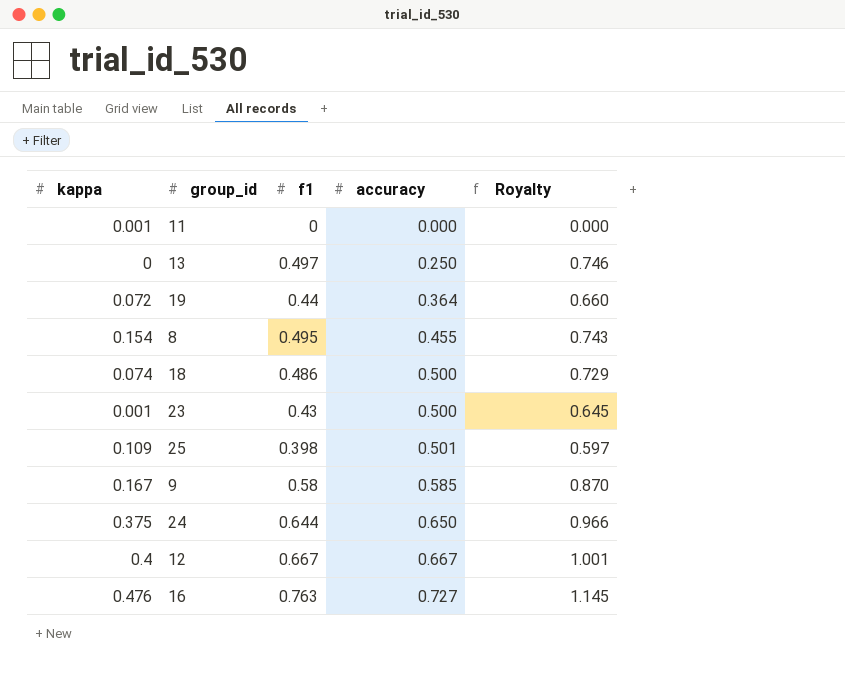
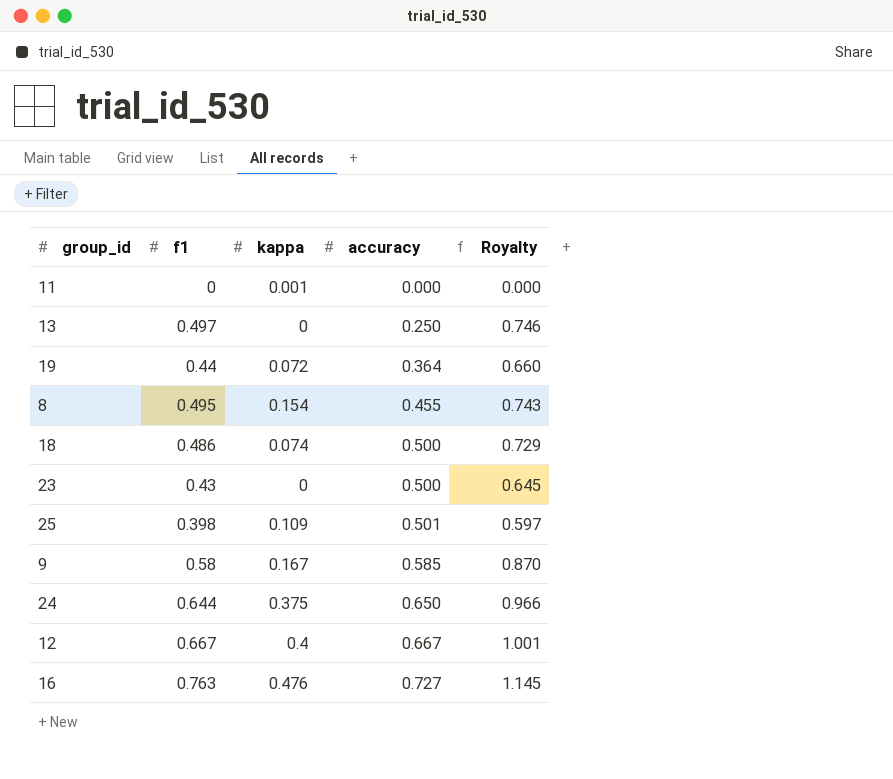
column kappa | position: 1 -> 3
23 | kappa: 0.001 -> 0

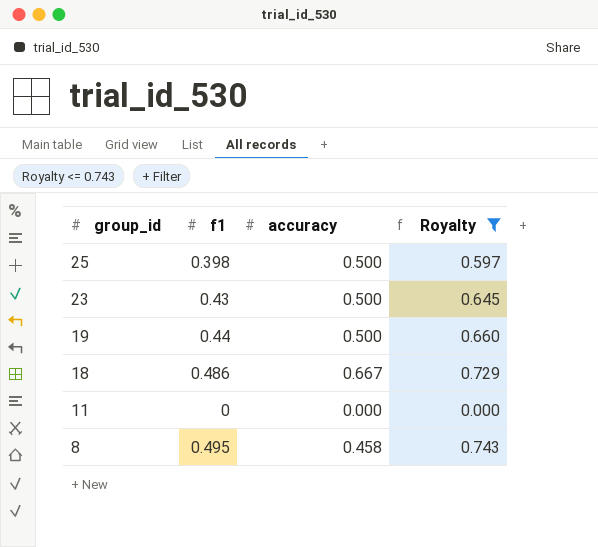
filter: none -> Royalty <= 0.743
row order: accuracy ascending -> group_id descending
column kappa | position: 3 -> none
25 | accuracy: 0.501 -> 0.500
19 | accuracy: 0.364 -> 0.500
18 | accuracy: 0.500 -> 0.667
8 | accuracy: 0.455 -> 0.458

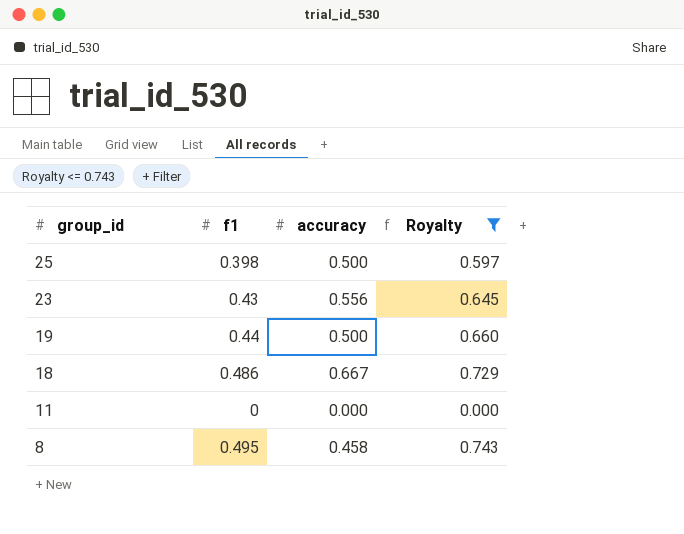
23 | accuracy: 0.500 -> 0.556

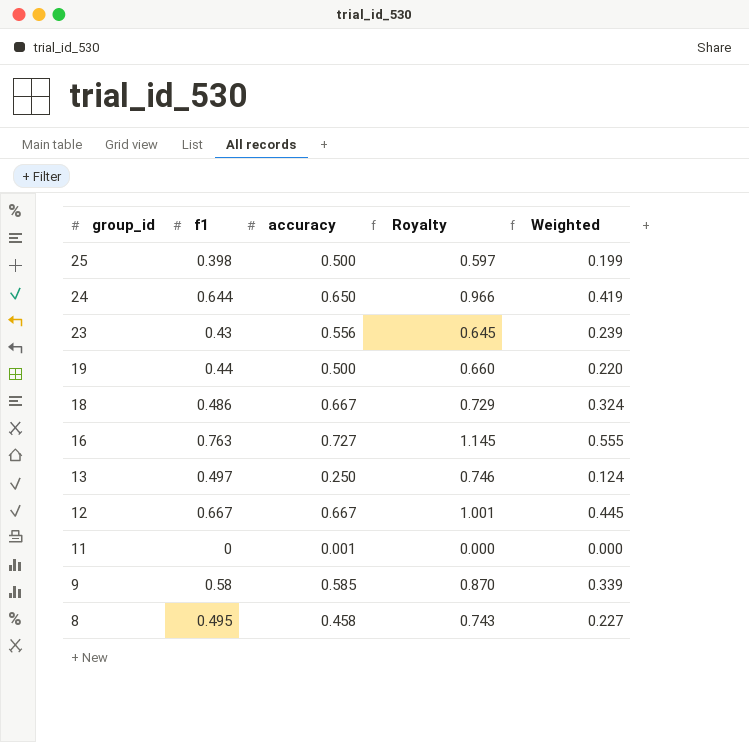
filter: Royalty <= 0.743 -> none
column Weighted | formula: none -> [f1] * [accuracy]
11 | accuracy: 0.000 -> 0.001

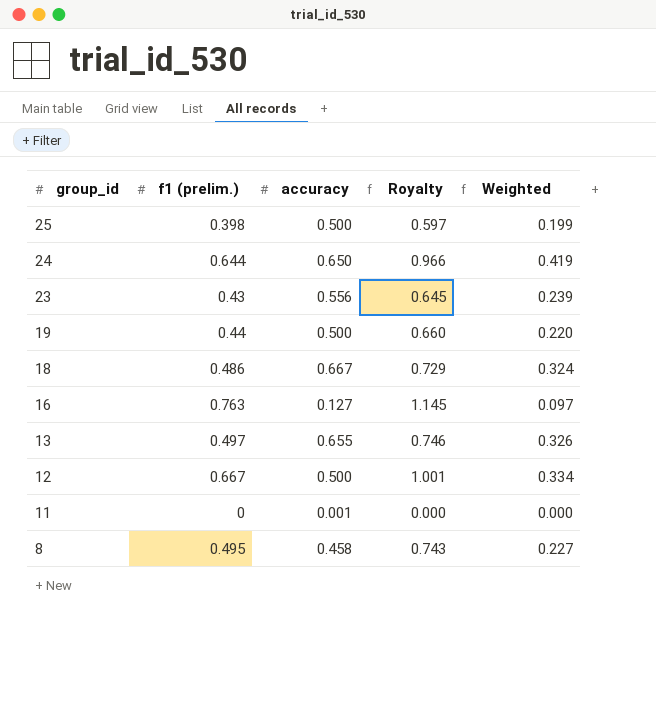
column name: f1 -> f1 (prelim.)
row 9: 0.58 | 0.585 | 0.870 | 0.339 -> none
16 | accuracy: 0.727 -> 0.127
16 | Weighted: 0.555 -> 0.097
13 | accuracy: 0.250 -> 0.655
13 | Weighted: 0.124 -> 0.326
12 | accuracy: 0.667 -> 0.500
12 | Weighted: 0.445 -> 0.334

